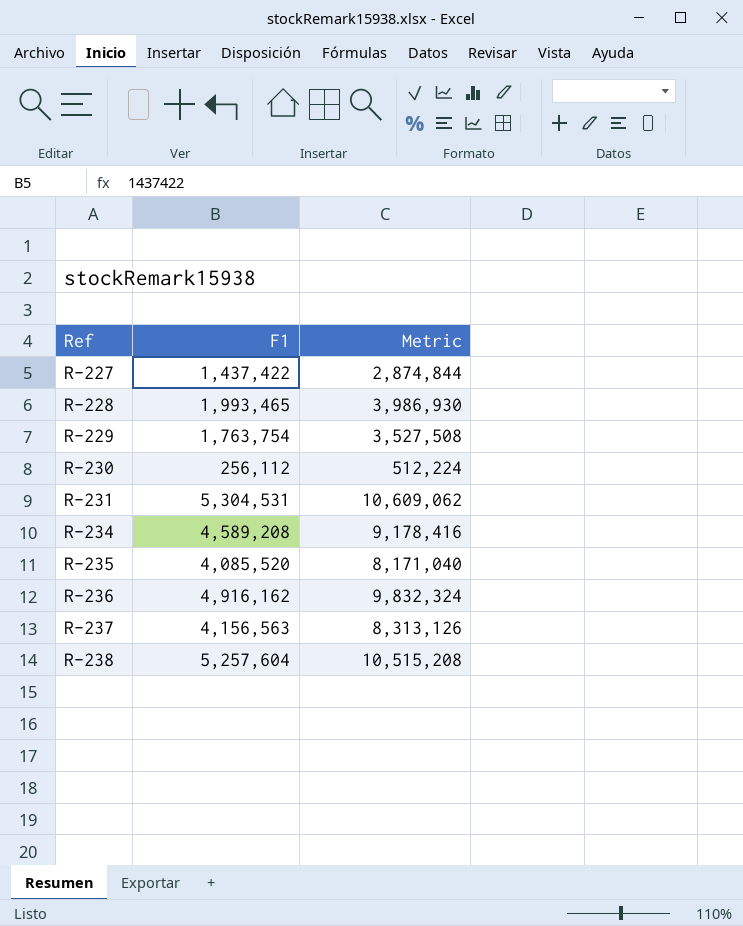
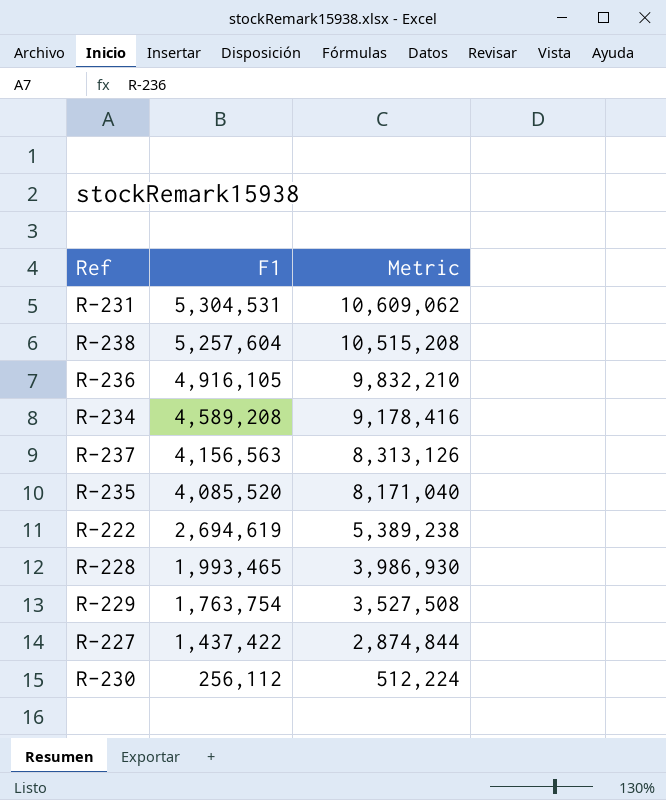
row order: Ref ascending -> F1 descending
R-236 | F1: 4,916,162 -> 4,916,105
R-236 | Metric: 9,832,324 -> 9,832,210
row R-222: none -> 2,694,619 | 5,389,238

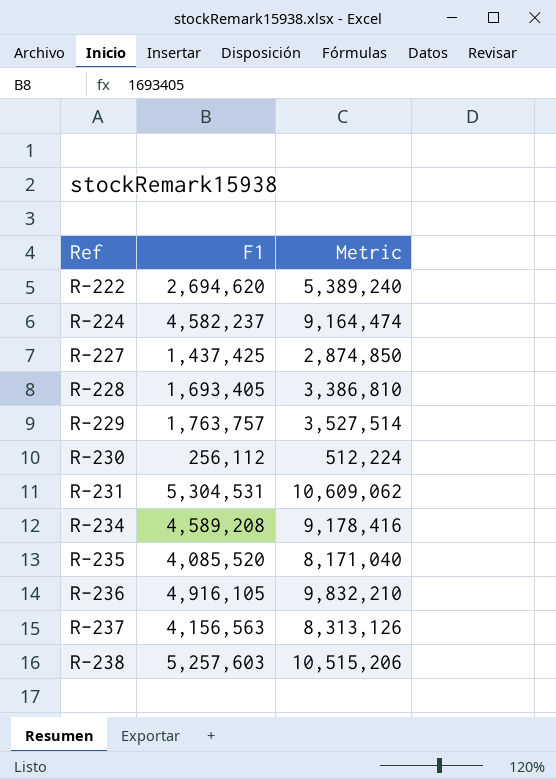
row order: F1 descending -> Ref ascending
R-222 | F1: 2,694,619 -> 2,694,620
R-222 | Metric: 5,389,238 -> 5,389,240
row R-224: none -> 4,582,237 | 9,164,474
R-227 | F1: 1,437,422 -> 1,437,425
R-227 | Metric: 2,874,844 -> 2,874,850
R-228 | F1: 1,993,465 -> 1,693,405
R-228 | Metric: 3,986,930 -> 3,386,810
R-229 | F1: 1,763,754 -> 1,763,757
R-229 | Metric: 3,527,508 -> 3,527,514
R-238 | F1: 5,257,604 -> 5,257,603
R-238 | Metric: 10,515,208 -> 10,515,206

